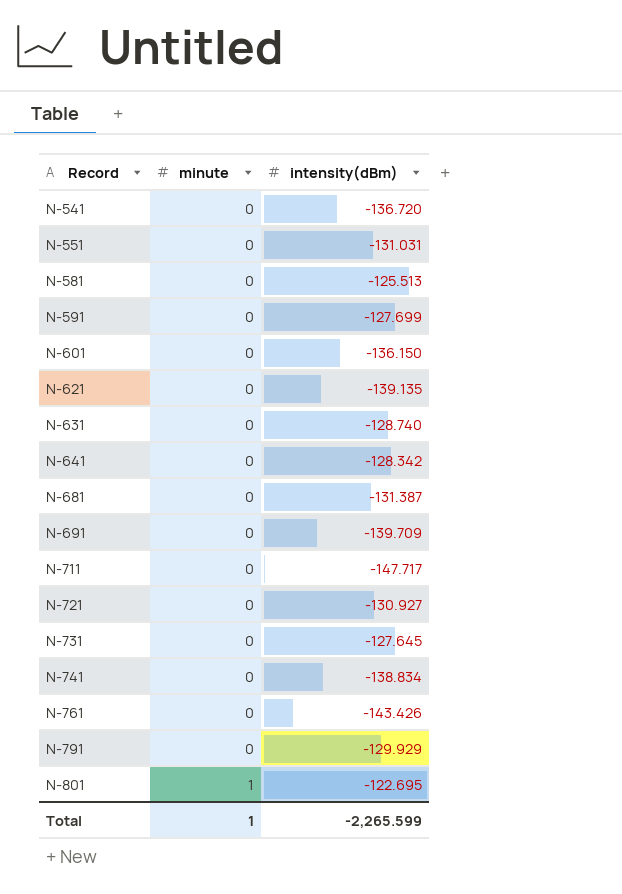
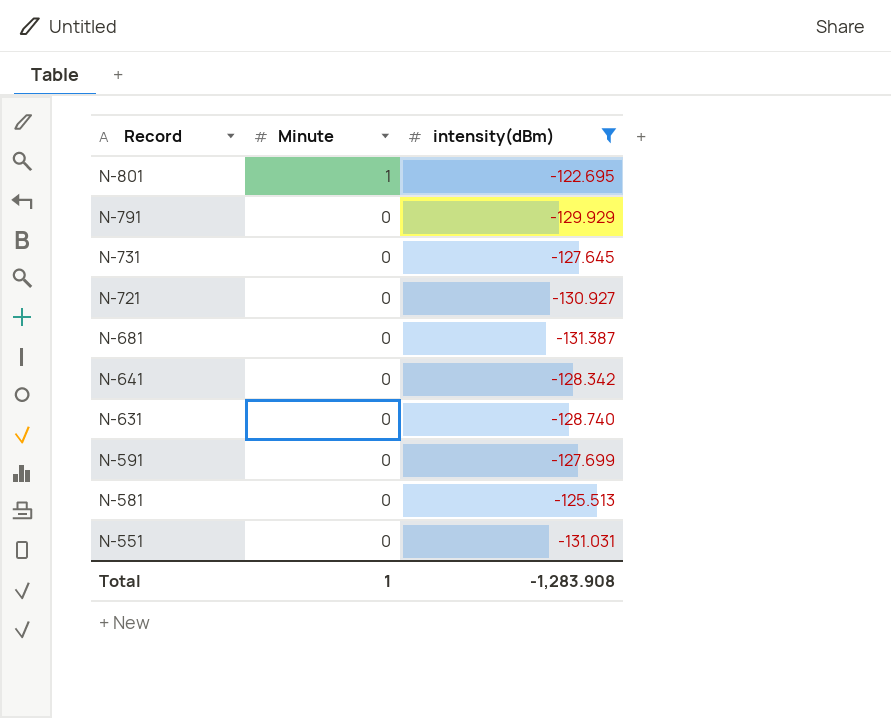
filter: none -> intensity(dBm) >= -131.387
row order: Record ascending -> Record descending
column name: minute -> Minute
Total | intensity(dBm): -2,265.599 -> -1,283.908

